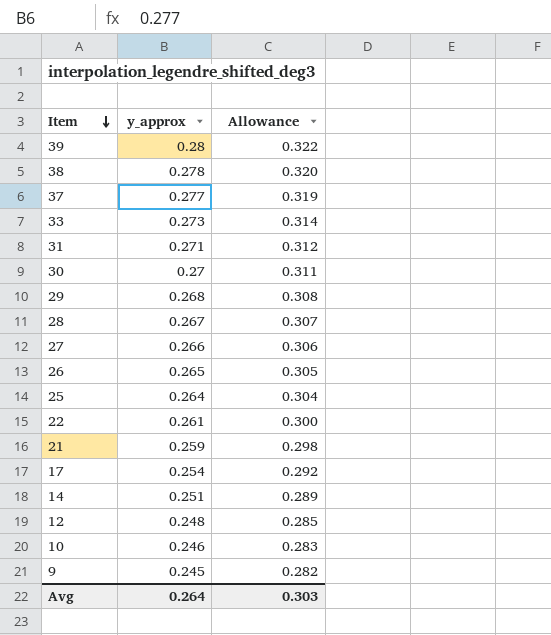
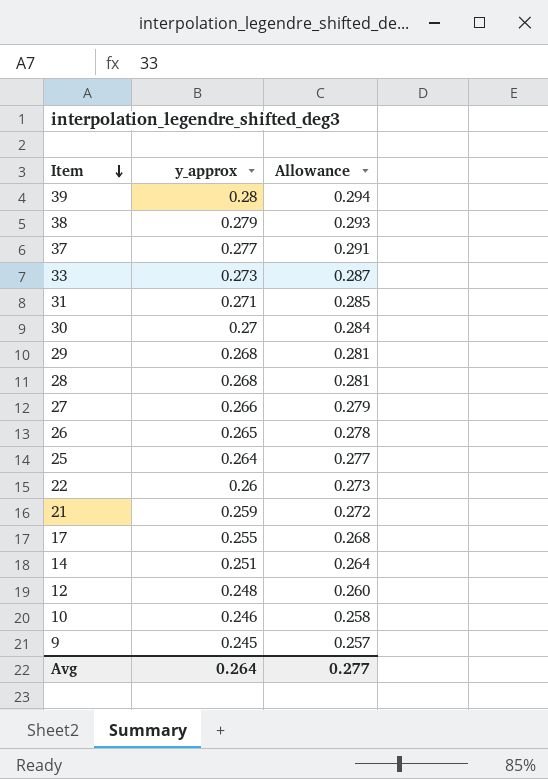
column Allowance | formula: [y_approx] * 1.15 -> [y_approx] * 1.05
38 | y_approx: 0.278 -> 0.279
28 | y_approx: 0.267 -> 0.268
22 | y_approx: 0.261 -> 0.26
17 | y_approx: 0.254 -> 0.255
Avg | Allowance: 0.303 -> 0.277

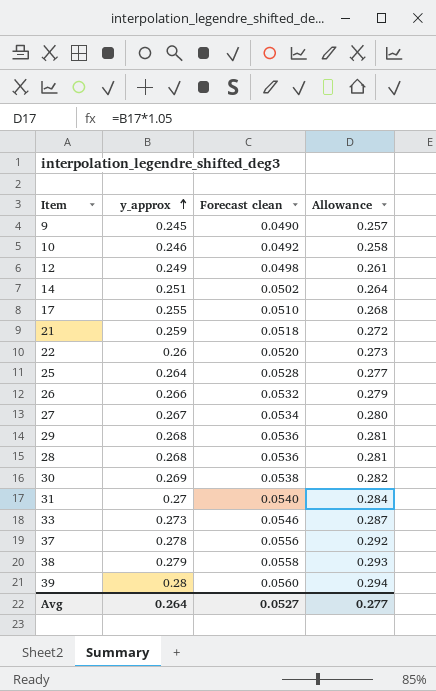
row order: Item descending -> y_approx ascending
column Forecast clean | formula: none -> [y_approx] * 0.2
12 | y_approx: 0.248 -> 0.249
12 | Allowance: 0.260 -> 0.261
26 | y_approx: 0.265 -> 0.266
26 | Allowance: 0.278 -> 0.279
27 | y_approx: 0.266 -> 0.267
27 | Allowance: 0.279 -> 0.280
30 | y_approx: 0.27 -> 0.269
30 | Allowance: 0.284 -> 0.282
31 | y_approx: 0.271 -> 0.27
31 | Allowance: 0.285 -> 0.284
37 | y_approx: 0.277 -> 0.278
37 | Allowance: 0.291 -> 0.292

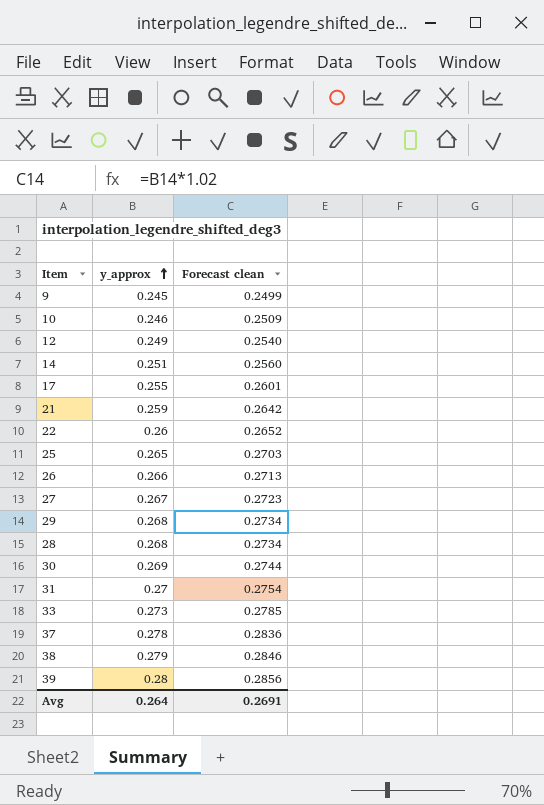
column Allowance | formula: [y_approx] * 1.05 -> none
column Forecast clean | formula: [y_approx] * 0.2 -> [y_approx] * 1.02
25 | y_approx: 0.264 -> 0.265
Avg | Forecast clean: 0.0527 -> 0.2691

